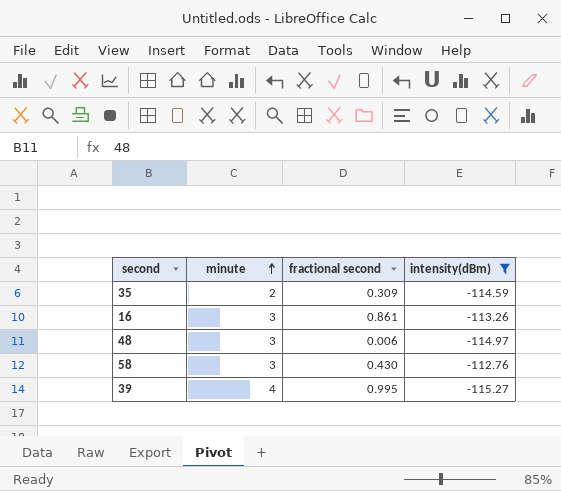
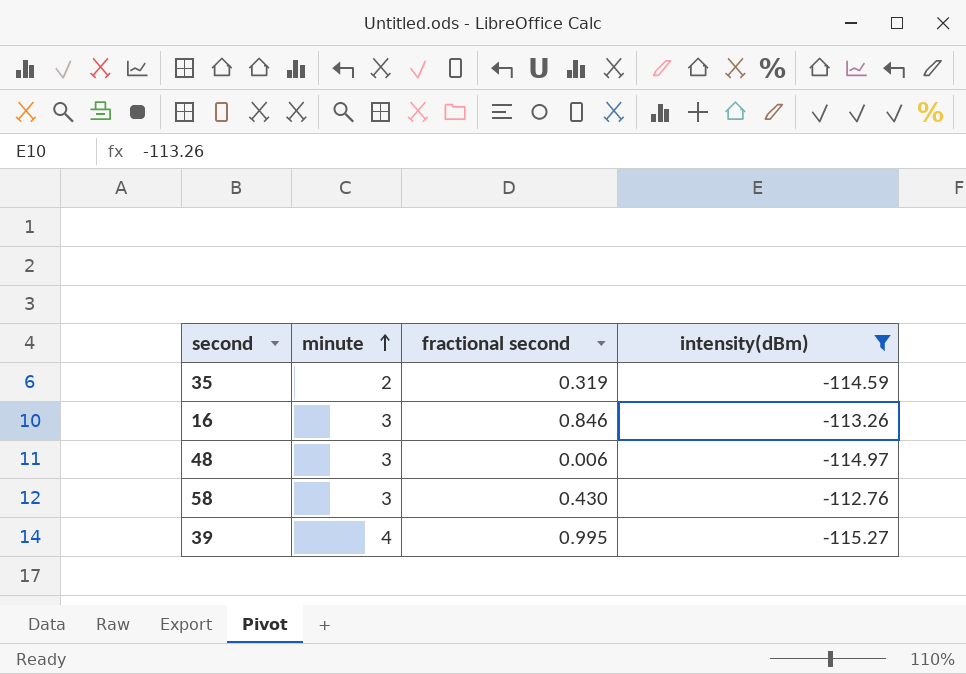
35 | fractional second: 0.309 -> 0.319
16 | fractional second: 0.861 -> 0.846

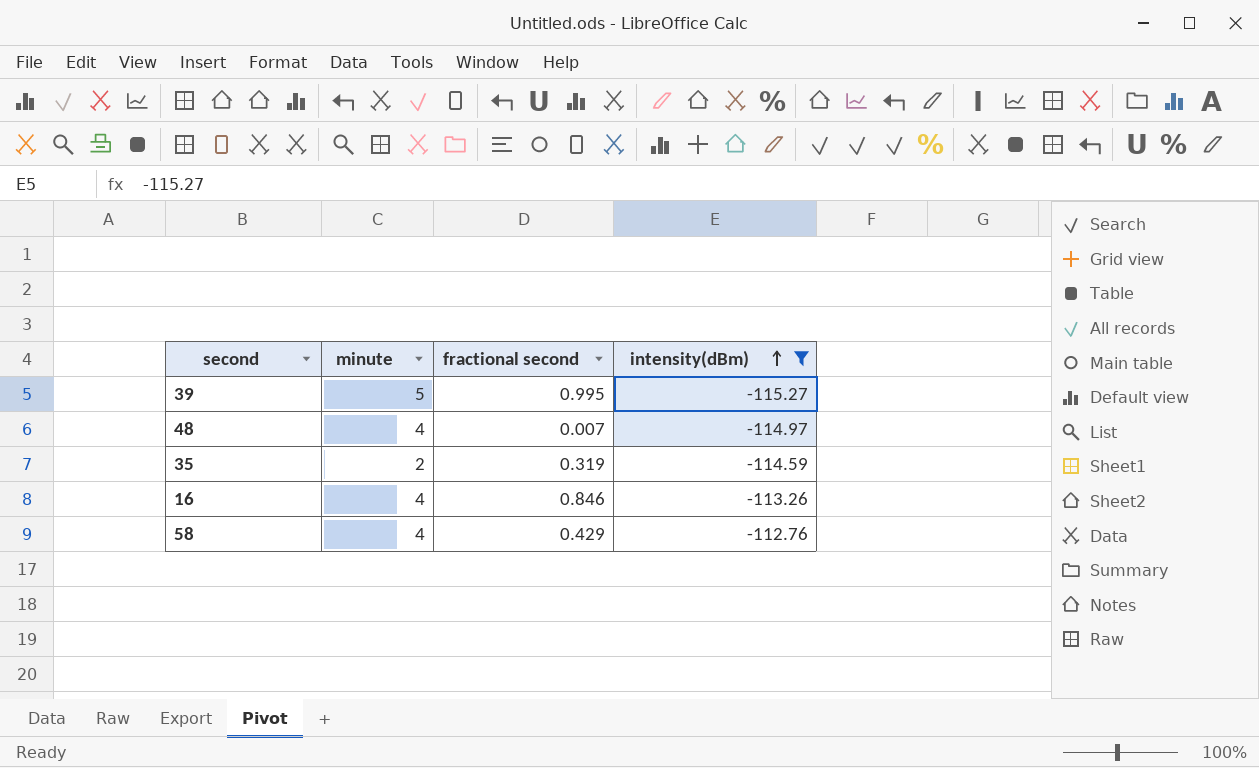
row order: minute ascending -> intensity(dBm) ascending
39 | minute: 4 -> 5
48 | minute: 3 -> 4
48 | fractional second: 0.006 -> 0.007
16 | minute: 3 -> 4
58 | minute: 3 -> 4
58 | fractional second: 0.430 -> 0.429

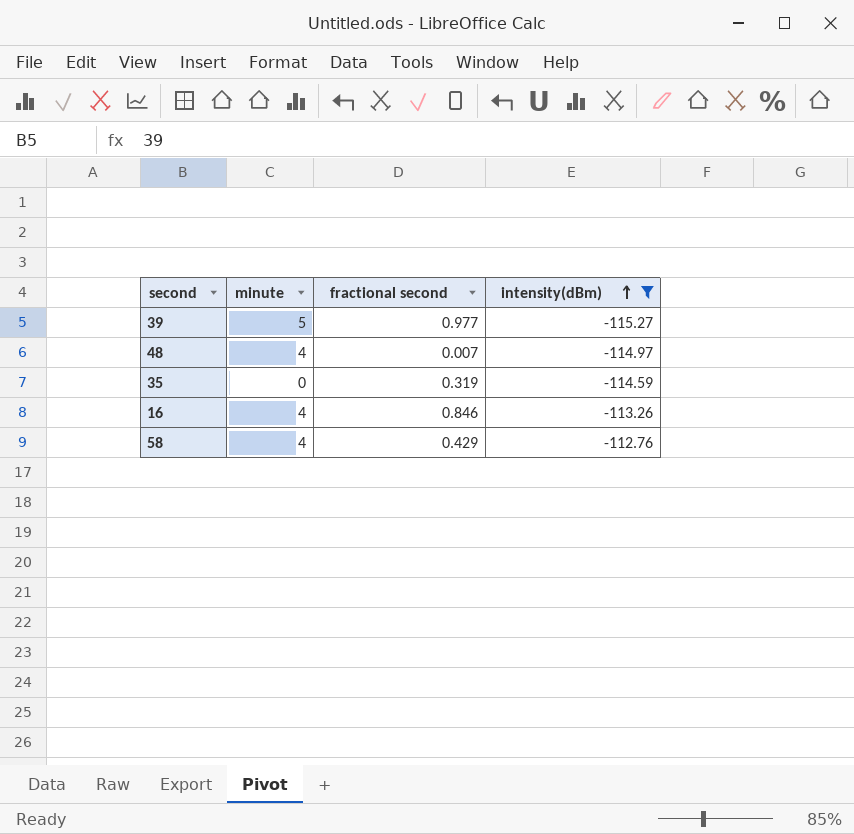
39 | fractional second: 0.995 -> 0.977
35 | minute: 2 -> 0

